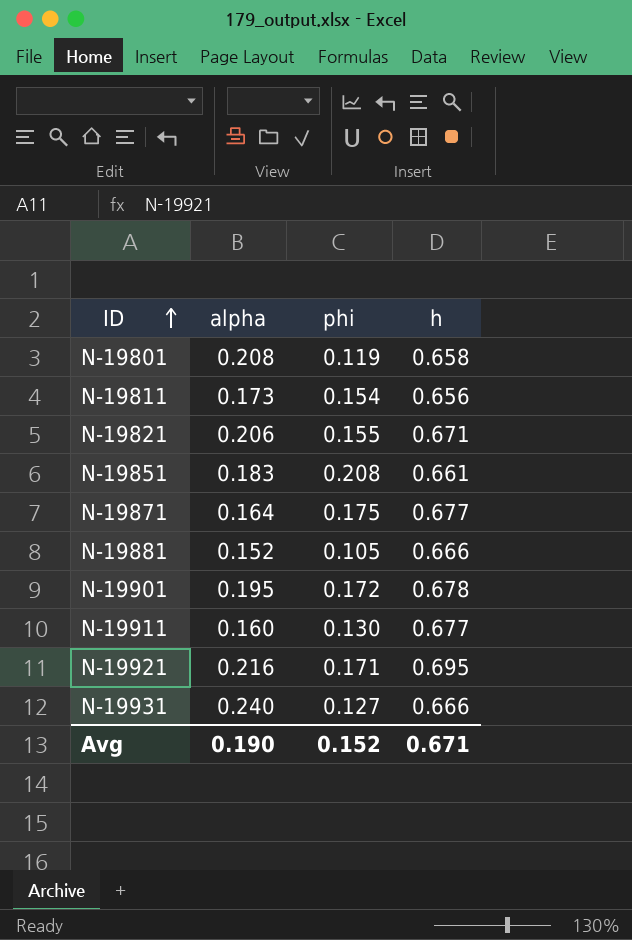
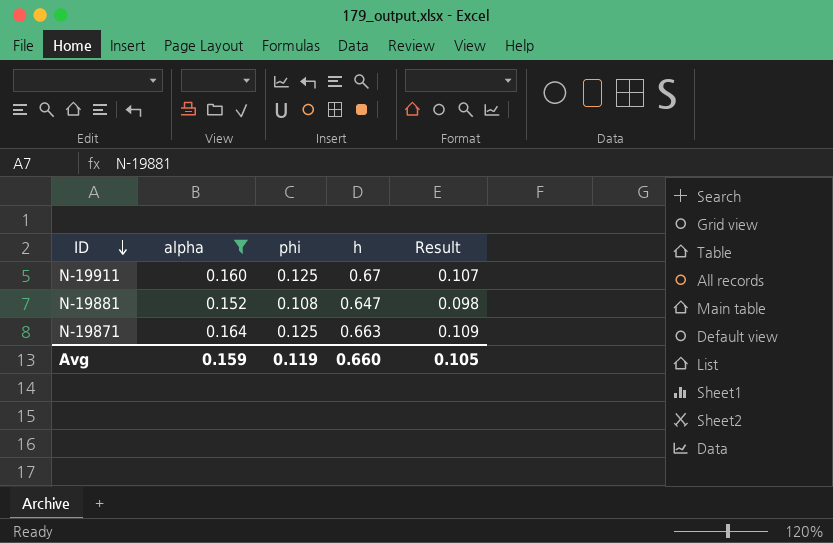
filter: none -> alpha <= 0.164
row order: ID ascending -> ID descending
column Result | formula: none -> [alpha] * [h]
N-19911 | phi: 0.130 -> 0.125
N-19911 | h: 0.677 -> 0.67
N-19881 | phi: 0.105 -> 0.108
N-19881 | h: 0.666 -> 0.647
N-19871 | phi: 0.175 -> 0.125
N-19871 | h: 0.677 -> 0.663
Avg | alpha: 0.190 -> 0.159
Avg | phi: 0.152 -> 0.119
Avg | h: 0.671 -> 0.660

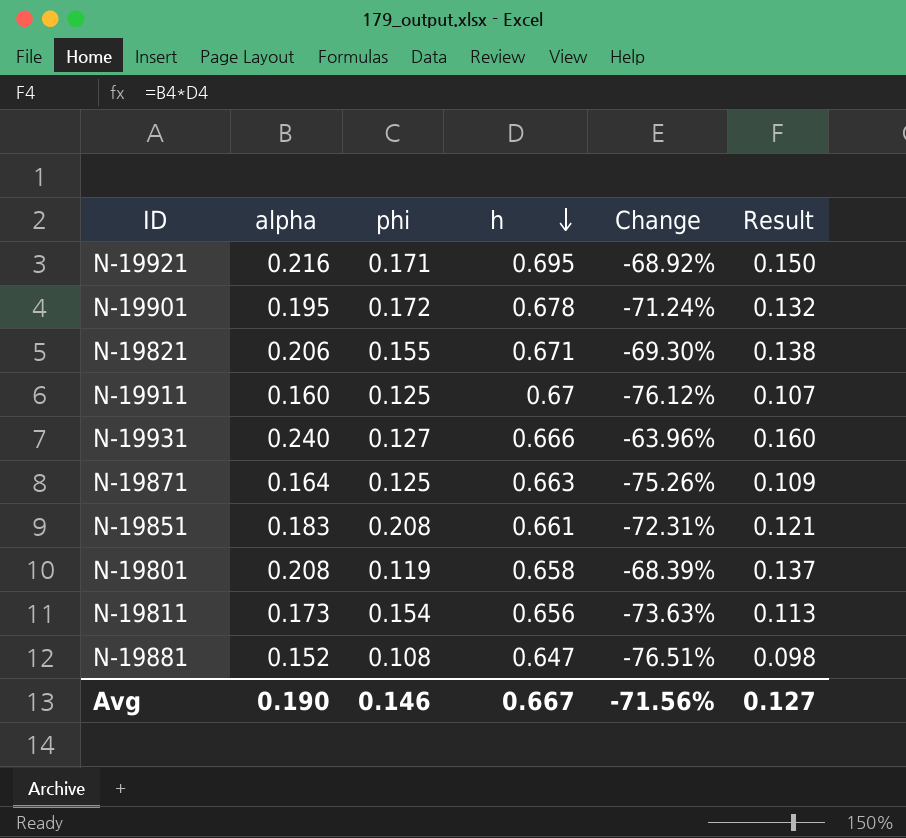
filter: alpha <= 0.164 -> none
row order: ID descending -> h descending
column Change | formula: none -> ([alpha] - [h]) / [h]
Avg | alpha: 0.159 -> 0.190
Avg | phi: 0.119 -> 0.146
Avg | h: 0.660 -> 0.667
Avg | Result: 0.105 -> 0.127

